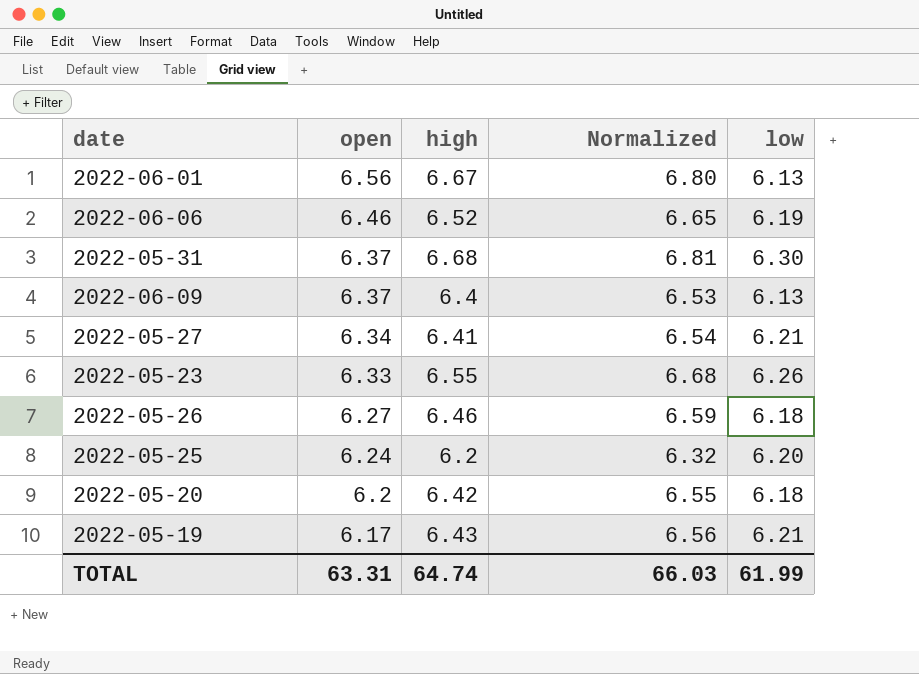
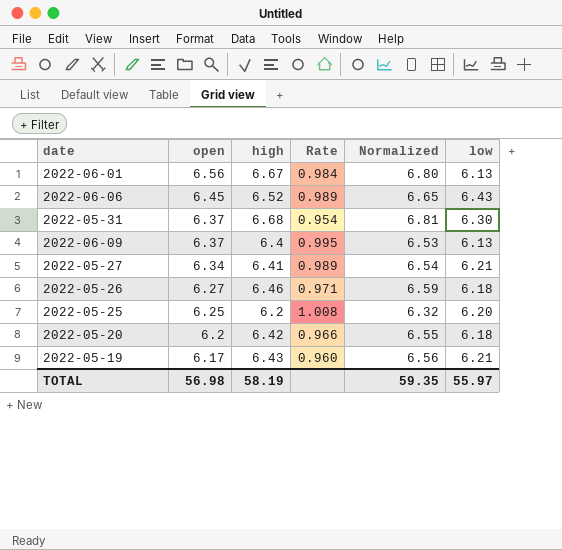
column Rate | formula: none -> [open] / [high]
row 2022-05-23: 6.33 | 6.55 | 6.68 | 6.26 -> none
2022-06-06 | open: 6.46 -> 6.45
2022-06-06 | low: 6.19 -> 6.43
2022-05-25 | open: 6.24 -> 6.25
TOTAL | open: 63.31 -> 56.98
TOTAL | high: 64.74 -> 58.19
TOTAL | Normalized: 66.03 -> 59.35
TOTAL | low: 61.99 -> 55.97

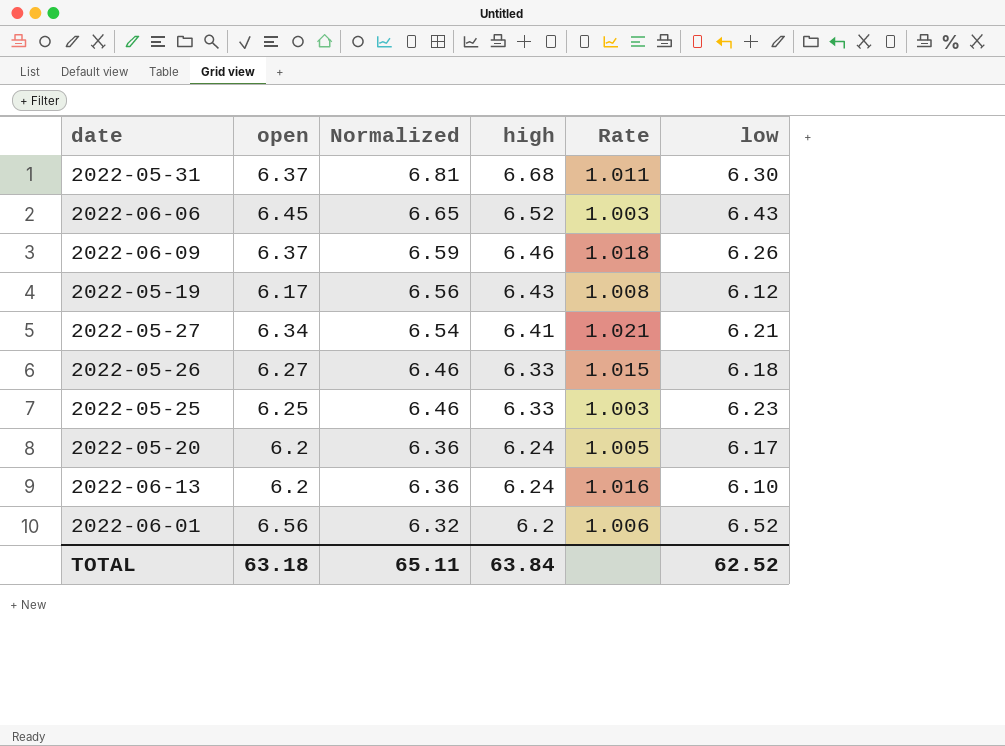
row order: open descending -> Normalized descending
column Normalized | position: 5 -> 3
column Rate | formula: [open] / [high] -> [open] / [low]
2022-06-09 | Normalized: 6.53 -> 6.59
2022-06-09 | high: 6.4 -> 6.46
2022-06-09 | low: 6.13 -> 6.26
2022-05-19 | low: 6.21 -> 6.12
2022-05-26 | Normalized: 6.59 -> 6.46
2022-05-26 | high: 6.46 -> 6.33
2022-05-25 | Normalized: 6.32 -> 6.46
2022-05-25 | high: 6.2 -> 6.33
2022-05-25 | low: 6.20 -> 6.23
2022-05-20 | Normalized: 6.55 -> 6.36
2022-05-20 | high: 6.42 -> 6.24
2022-05-20 | low: 6.18 -> 6.17
row 2022-06-13: none -> 6.2 | 6.36 | 6.24 | 1.016 | 6.10
2022-06-01 | Normalized: 6.80 -> 6.32
2022-06-01 | high: 6.67 -> 6.2
2022-06-01 | low: 6.13 -> 6.52
TOTAL | open: 56.98 -> 63.18
TOTAL | Normalized: 59.35 -> 65.11
TOTAL | high: 58.19 -> 63.84
TOTAL | low: 55.97 -> 62.52

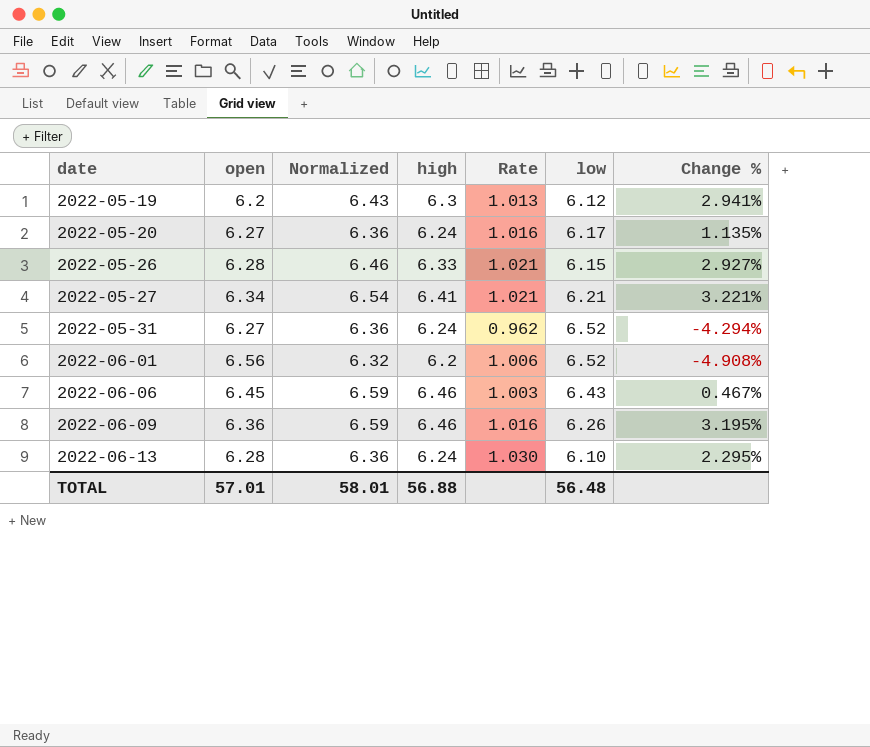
row order: Normalized descending -> date ascending
column Change % | formula: none -> ([high] - [low]) / [low]
row 2022-05-25: 6.25 | 6.46 | 6.33 | 1.003 | 6.23 -> none
2022-05-19 | open: 6.17 -> 6.2
2022-05-19 | Normalized: 6.56 -> 6.43
2022-05-19 | high: 6.43 -> 6.3
2022-05-19 | Rate: 1.008 -> 1.013
2022-05-20 | open: 6.2 -> 6.27
2022-05-20 | Rate: 1.005 -> 1.016
2022-05-26 | open: 6.27 -> 6.28
2022-05-26 | Rate: 1.015 -> 1.021
2022-05-26 | low: 6.18 -> 6.15
2022-05-31 | open: 6.37 -> 6.27
2022-05-31 | Normalized: 6.81 -> 6.36
2022-05-31 | high: 6.68 -> 6.24
2022-05-31 | Rate: 1.011 -> 0.962
2022-05-31 | low: 6.30 -> 6.52
2022-06-06 | Normalized: 6.65 -> 6.59
2022-06-06 | high: 6.52 -> 6.46
2022-06-09 | open: 6.37 -> 6.36
2022-06-09 | Rate: 1.018 -> 1.016
2022-06-13 | open: 6.2 -> 6.28
2022-06-13 | Rate: 1.016 -> 1.030
TOTAL | open: 63.18 -> 57.01
TOTAL | Normalized: 65.11 -> 58.01
TOTAL | high: 63.84 -> 56.88
TOTAL | low: 62.52 -> 56.48

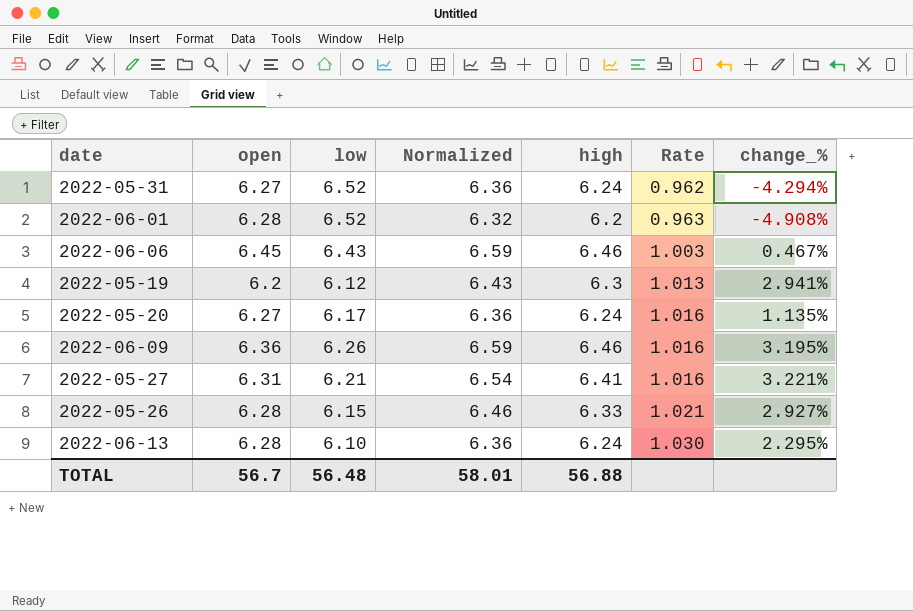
row order: date ascending -> Rate ascending
column low | position: 6 -> 3
column name: Change % -> change_%
2022-06-01 | open: 6.56 -> 6.28
2022-06-01 | Rate: 1.006 -> 0.963
2022-05-27 | open: 6.34 -> 6.31
2022-05-27 | Rate: 1.021 -> 1.016
TOTAL | open: 57.01 -> 56.7

